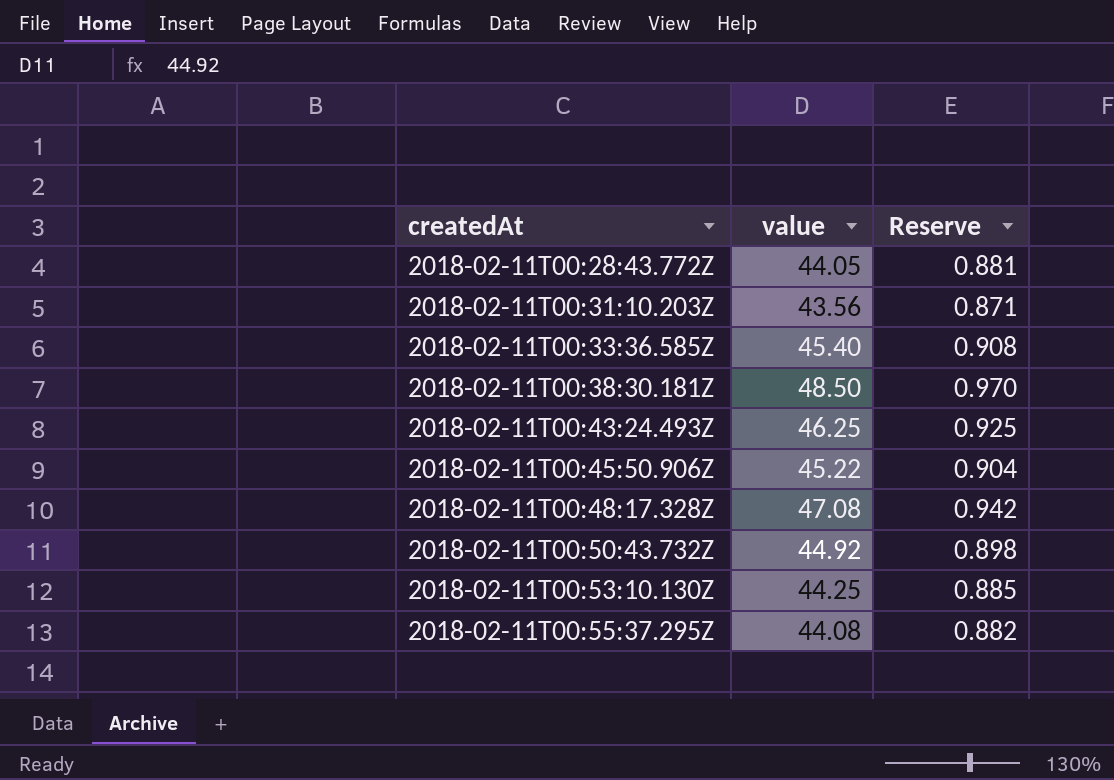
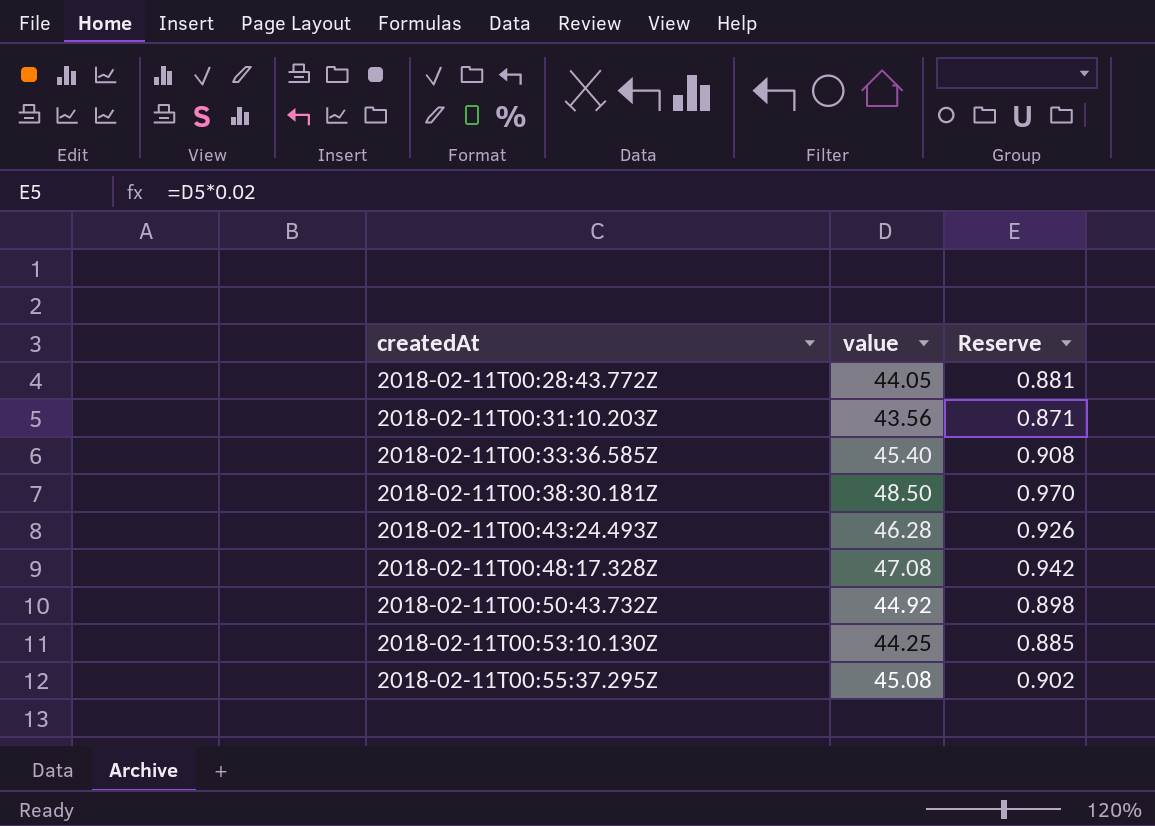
row 2018-02-11T00:45:50.906Z: 45.22 | 0.904 -> none
2018-02-11T00:43:24.493Z | value: 46.25 -> 46.28
2018-02-11T00:43:24.493Z | Reserve: 0.925 -> 0.926
2018-02-11T00:55:37.295Z | value: 44.08 -> 45.08
2018-02-11T00:55:37.295Z | Reserve: 0.882 -> 0.902

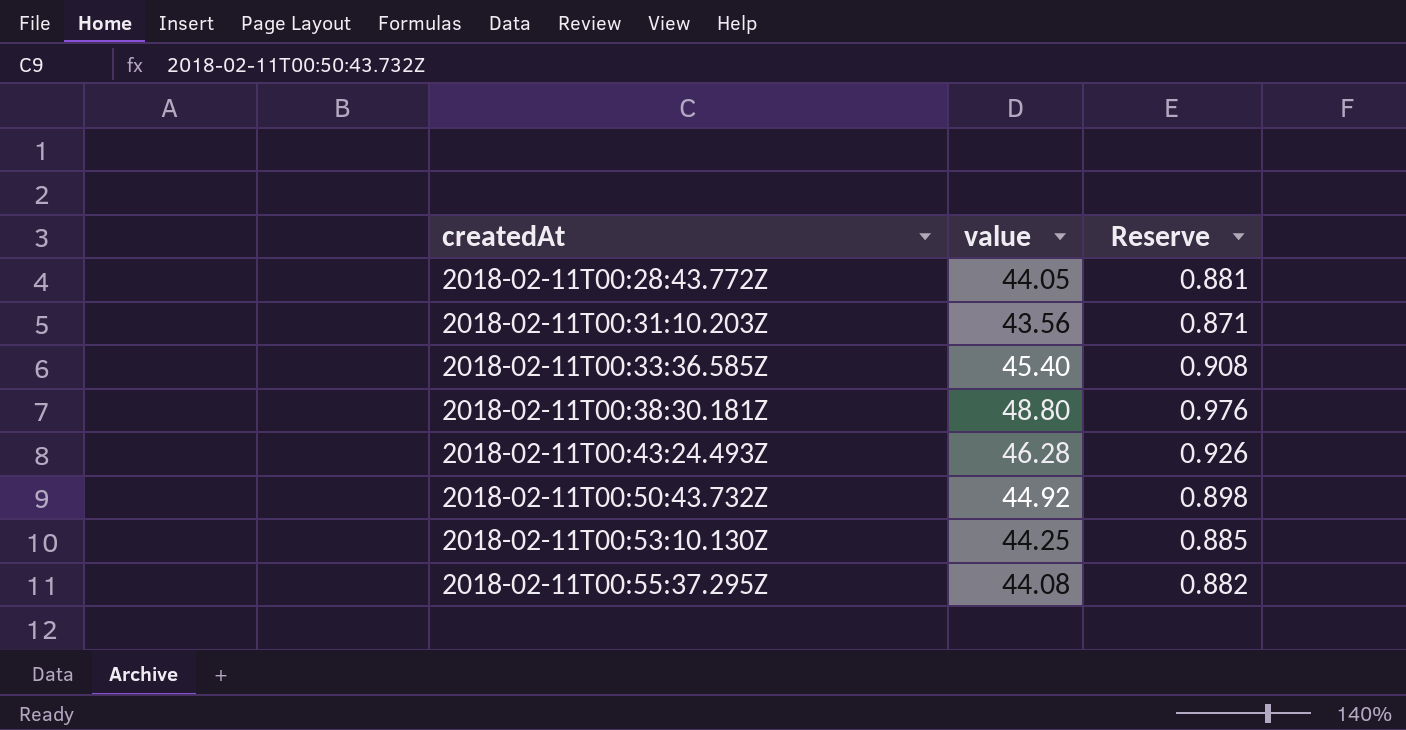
row 2018-02-11T00:48:17.328Z: 47.08 | 0.942 -> none
2018-02-11T00:38:30.181Z | value: 48.50 -> 48.80
2018-02-11T00:38:30.181Z | Reserve: 0.970 -> 0.976
2018-02-11T00:55:37.295Z | value: 45.08 -> 44.08
2018-02-11T00:55:37.295Z | Reserve: 0.902 -> 0.882

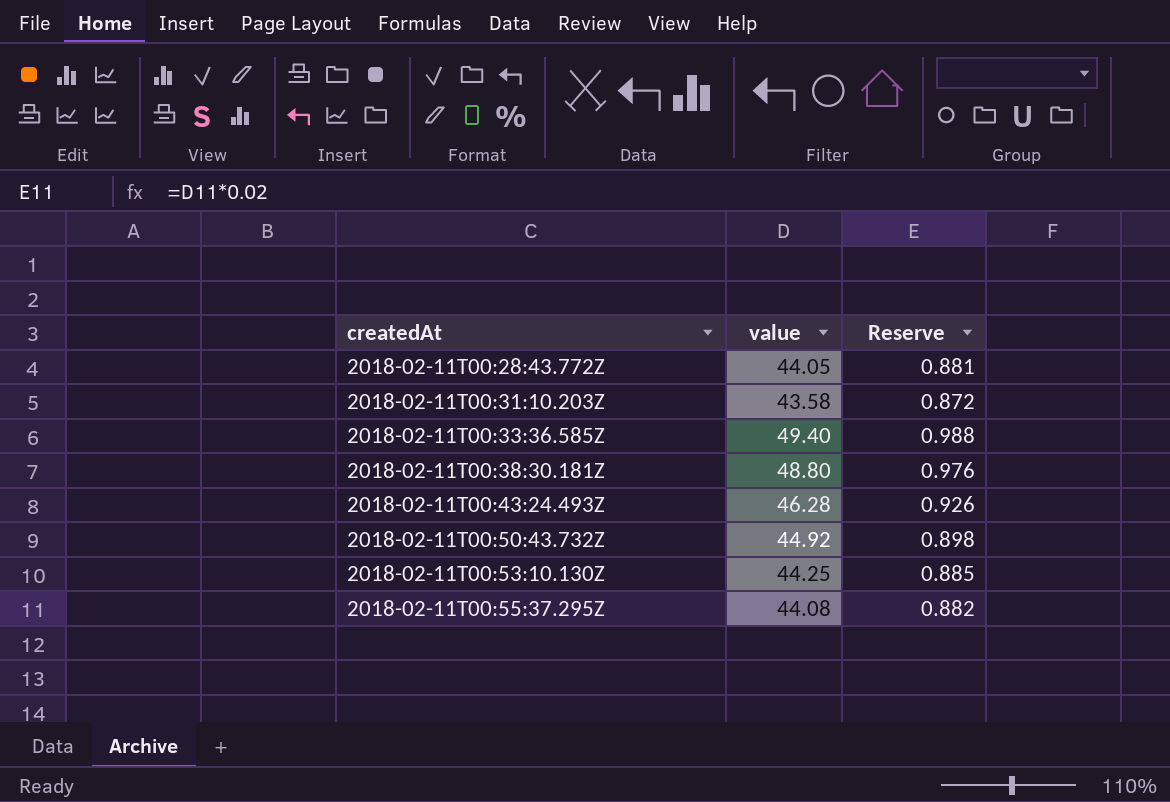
2018-02-11T00:31:10.203Z | value: 43.56 -> 43.58
2018-02-11T00:31:10.203Z | Reserve: 0.871 -> 0.872
2018-02-11T00:33:36.585Z | value: 45.40 -> 49.40
2018-02-11T00:33:36.585Z | Reserve: 0.908 -> 0.988

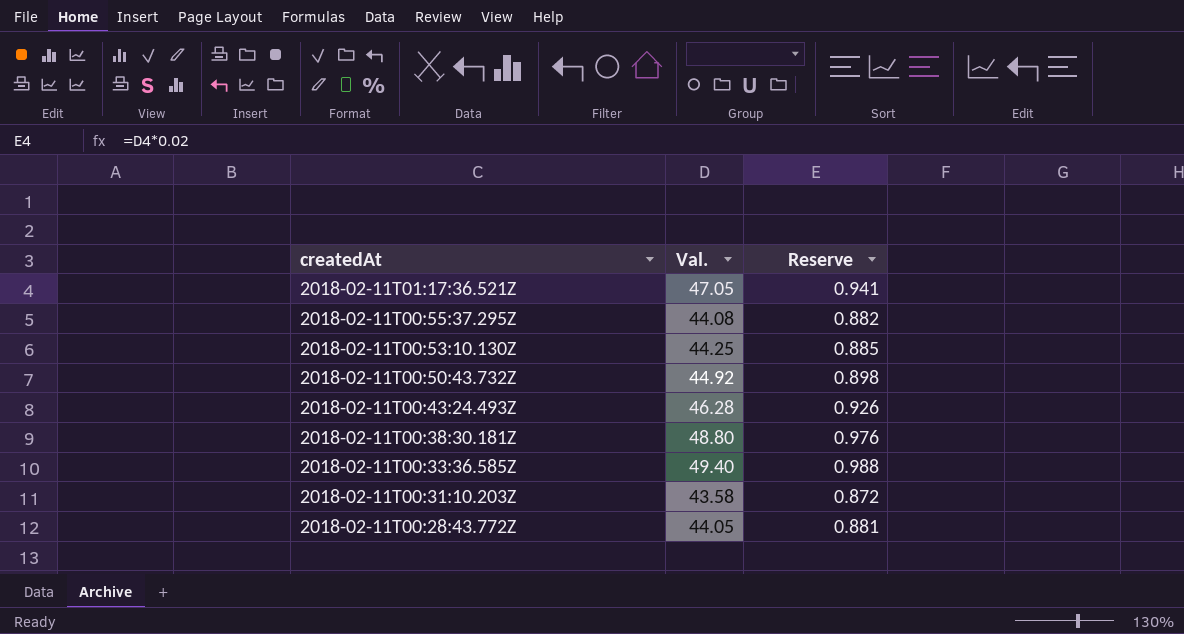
row order: createdAt ascending -> createdAt descending
column name: value -> Val.
row 2018-02-11T01:17:36.521Z: none -> 47.05 | 0.941

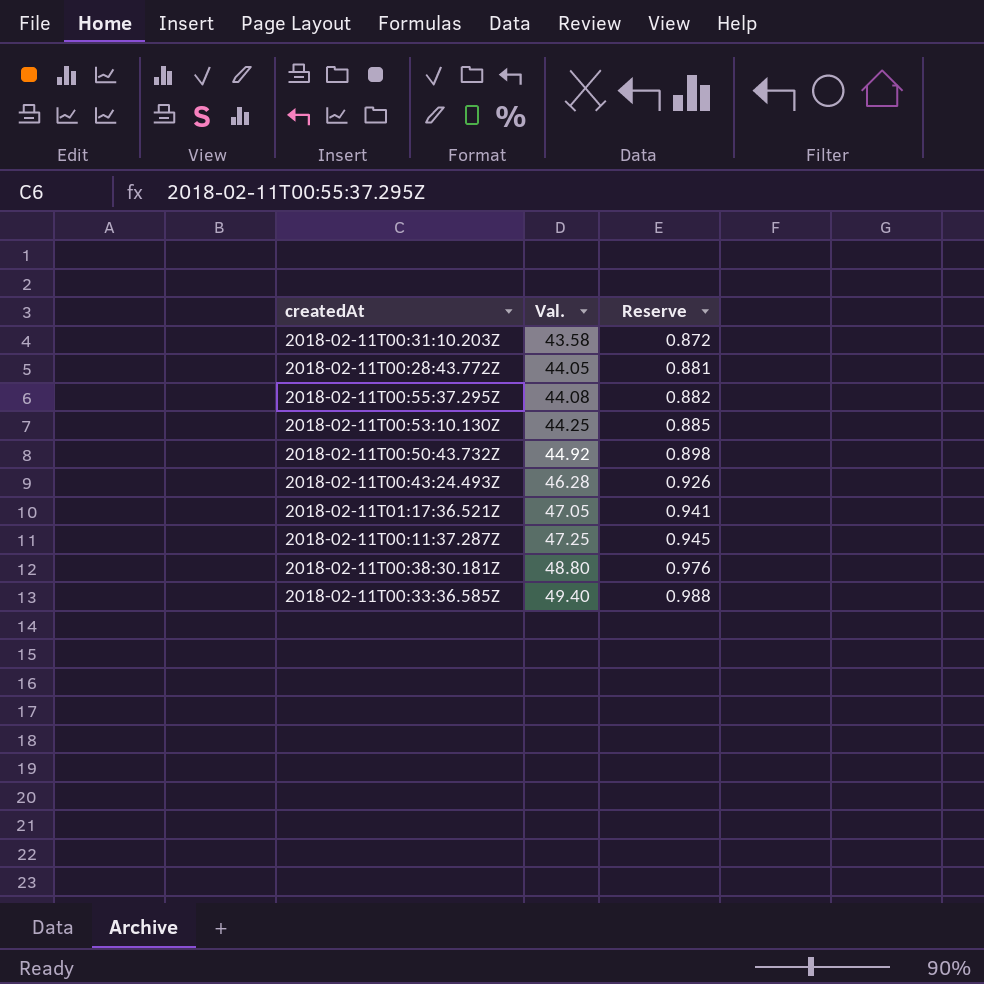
row order: createdAt descending -> Val. ascending
row 2018-02-11T00:11:37.287Z: none -> 47.25 | 0.945

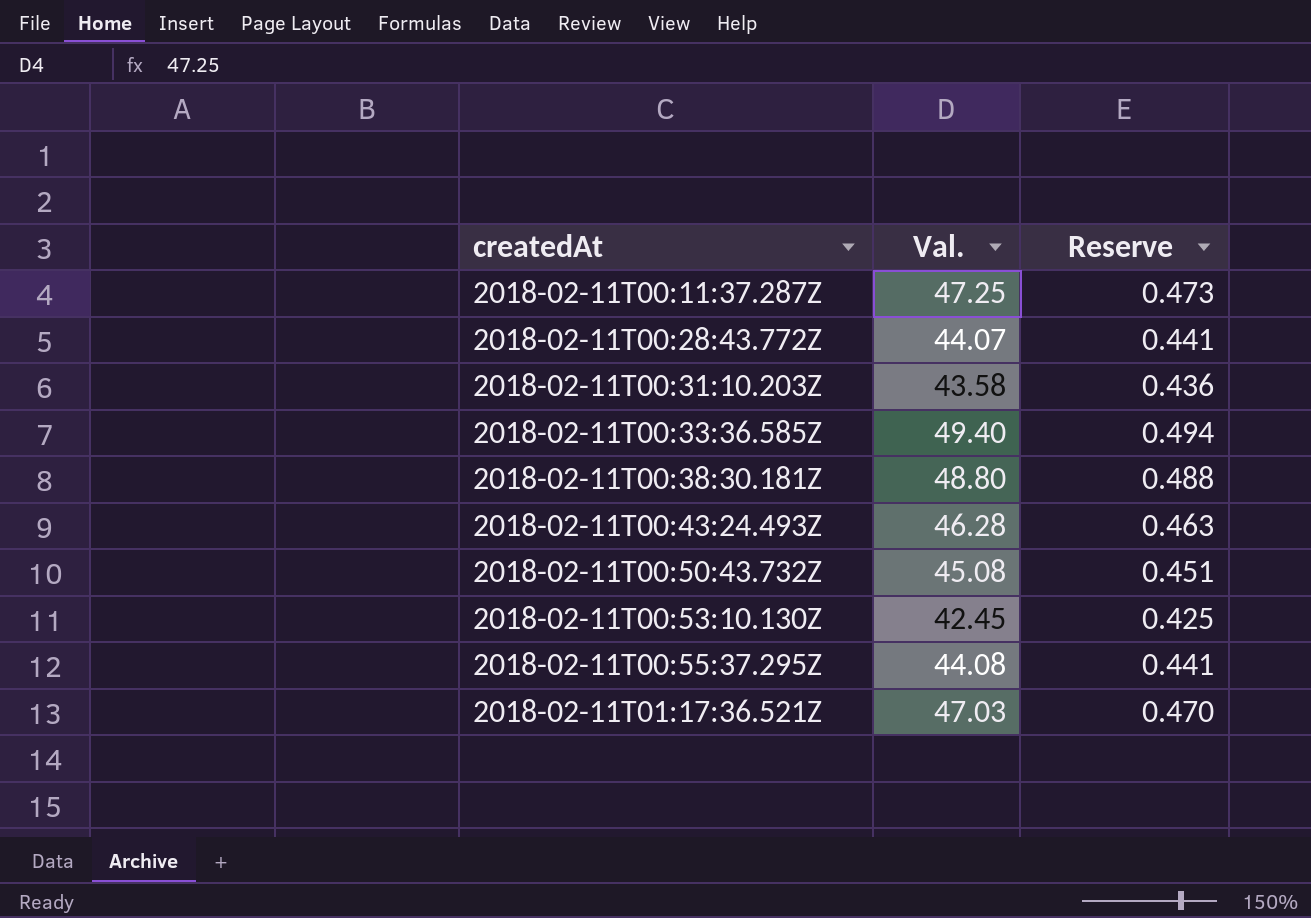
row order: Val. ascending -> createdAt ascending
column Reserve | formula: [Val.] * 0.02 -> [Val.] * 0.01
2018-02-11T00:28:43.772Z | Val.: 44.05 -> 44.07
2018-02-11T00:50:43.732Z | Val.: 44.92 -> 45.08
2018-02-11T00:53:10.130Z | Val.: 44.25 -> 42.45
2018-02-11T01:17:36.521Z | Val.: 47.05 -> 47.03

